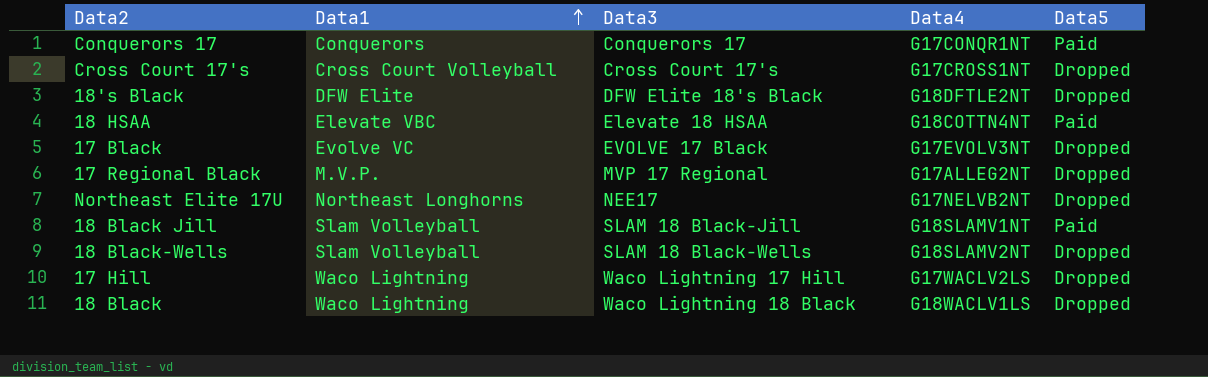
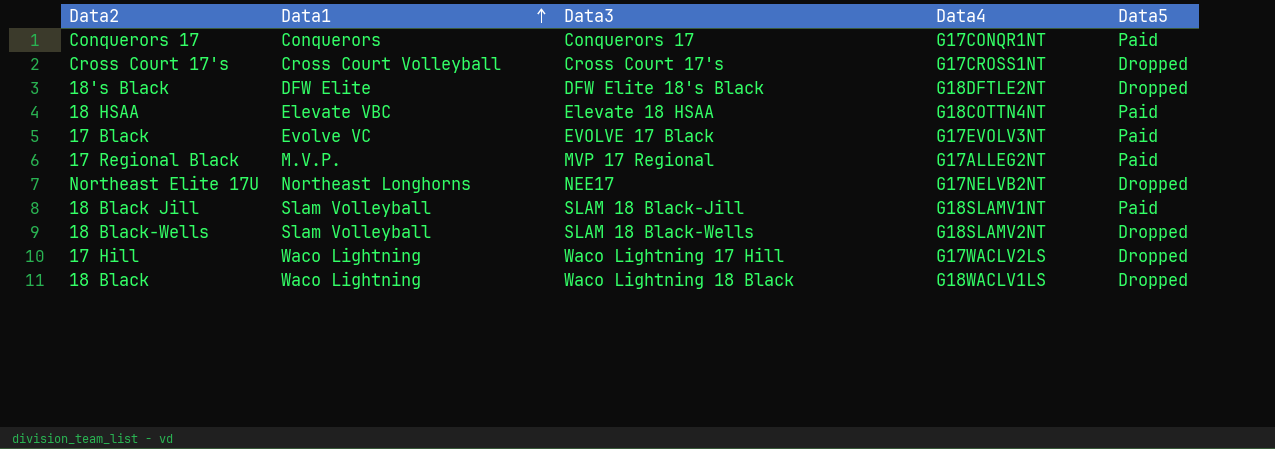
17 Black | Data5: Dropped -> Paid
17 Regional Black | Data5: Dropped -> Paid

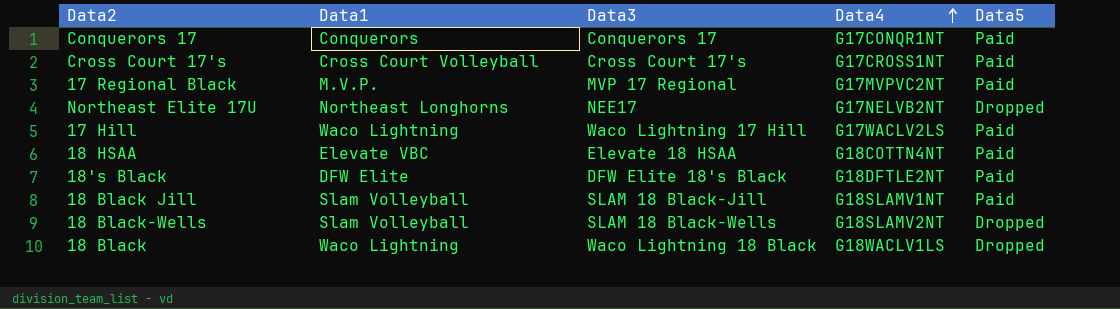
row order: Data1 ascending -> Data4 ascending
row 17 Black: Evolve VC | EVOLVE 17 Black | G17EVOLV3NT | Paid -> none
Cross Court 17's | Data5: Dropped -> Paid
17 Regional Black | Data4: G17ALLEG2NT -> G17MVPVC2NT
17 Hill | Data5: Dropped -> Paid
18's Black | Data5: Dropped -> Paid

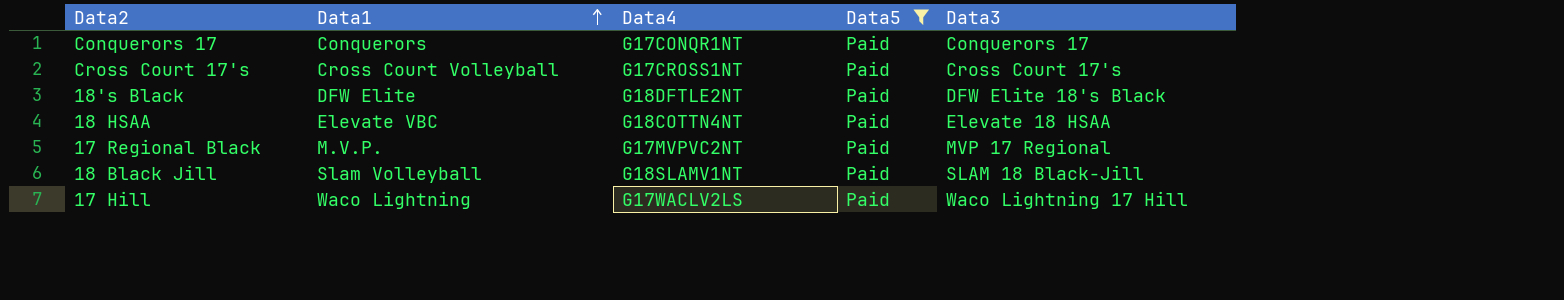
filter: none -> Data5 = Paid
row order: Data4 ascending -> Data1 ascending
column Data3 | position: 3 -> 5

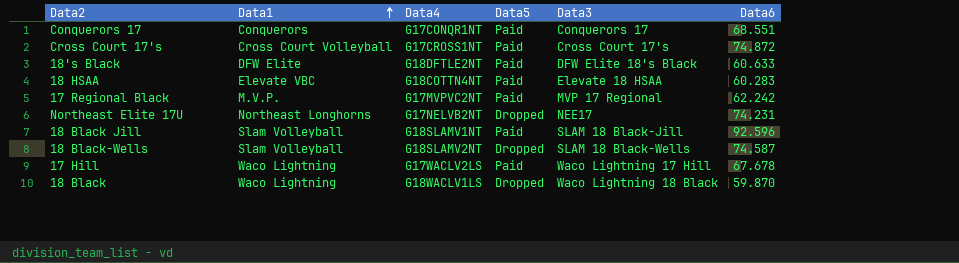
filter: Data5 = Paid -> none
column Data6 | position: none -> 6

